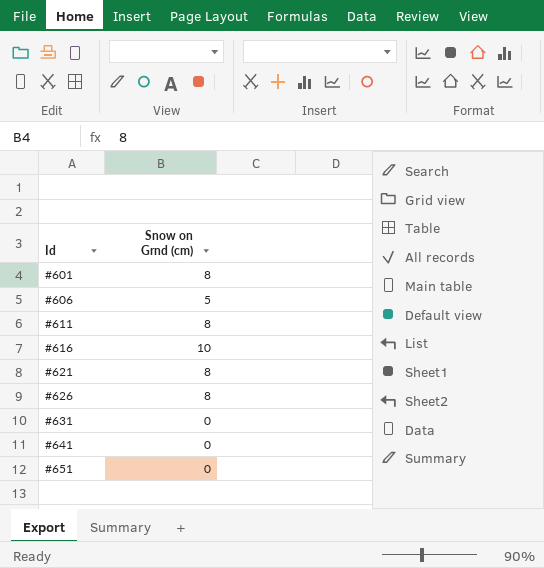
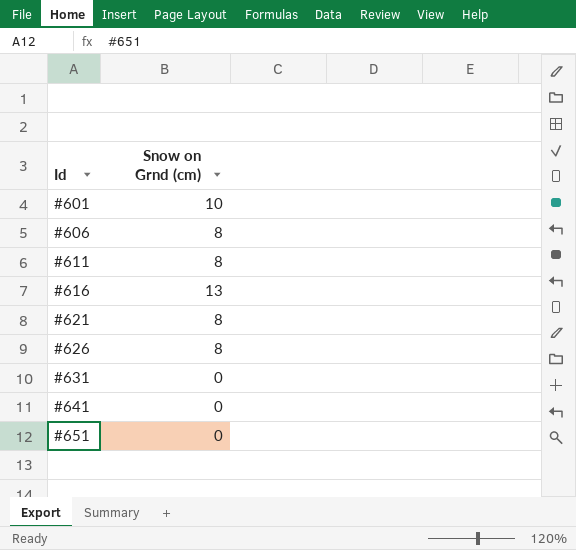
#601 | Snow on Grnd (cm): 8 -> 10
#606 | Snow on Grnd (cm): 5 -> 8
#616 | Snow on Grnd (cm): 10 -> 13

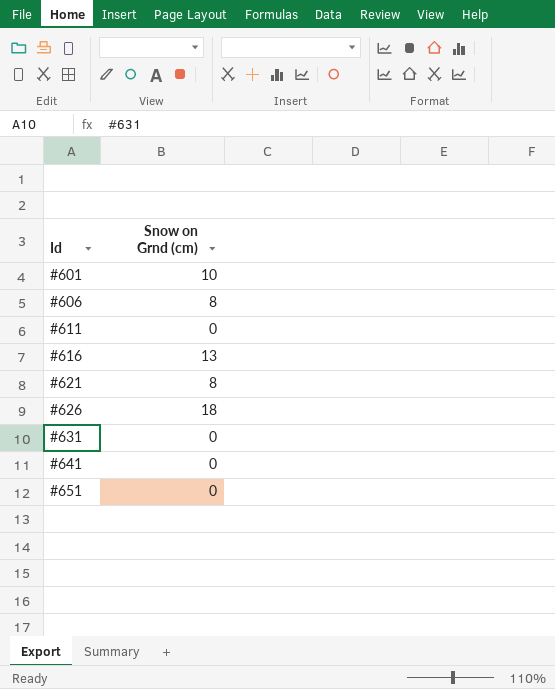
#611 | Snow on Grnd (cm): 8 -> 0
#626 | Snow on Grnd (cm): 8 -> 18

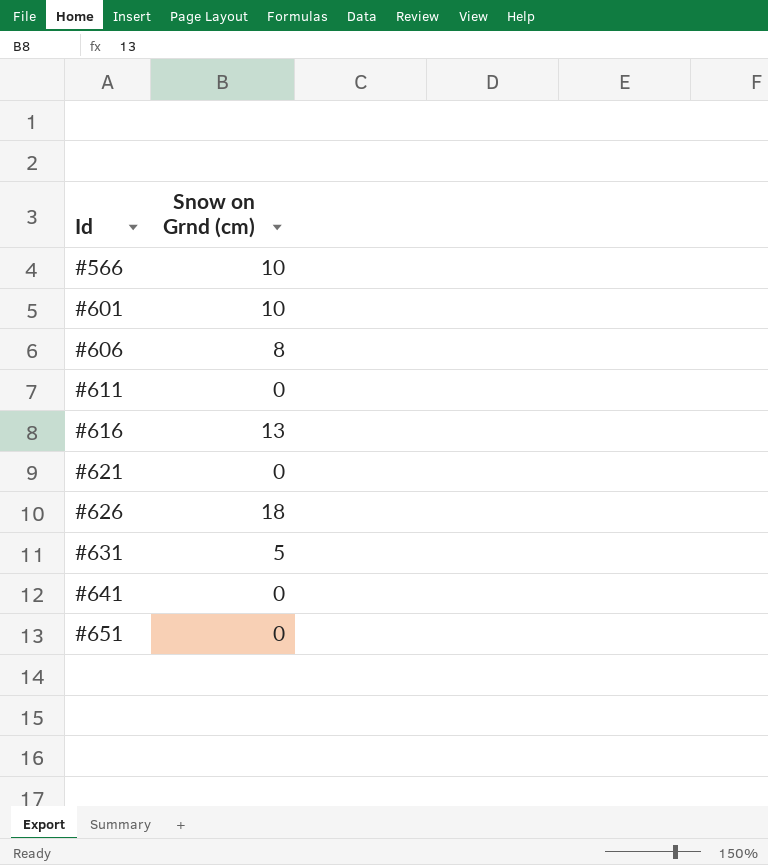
row #566: none -> 10
#621 | Snow on Grnd (cm): 8 -> 0
#631 | Snow on Grnd (cm): 0 -> 5

